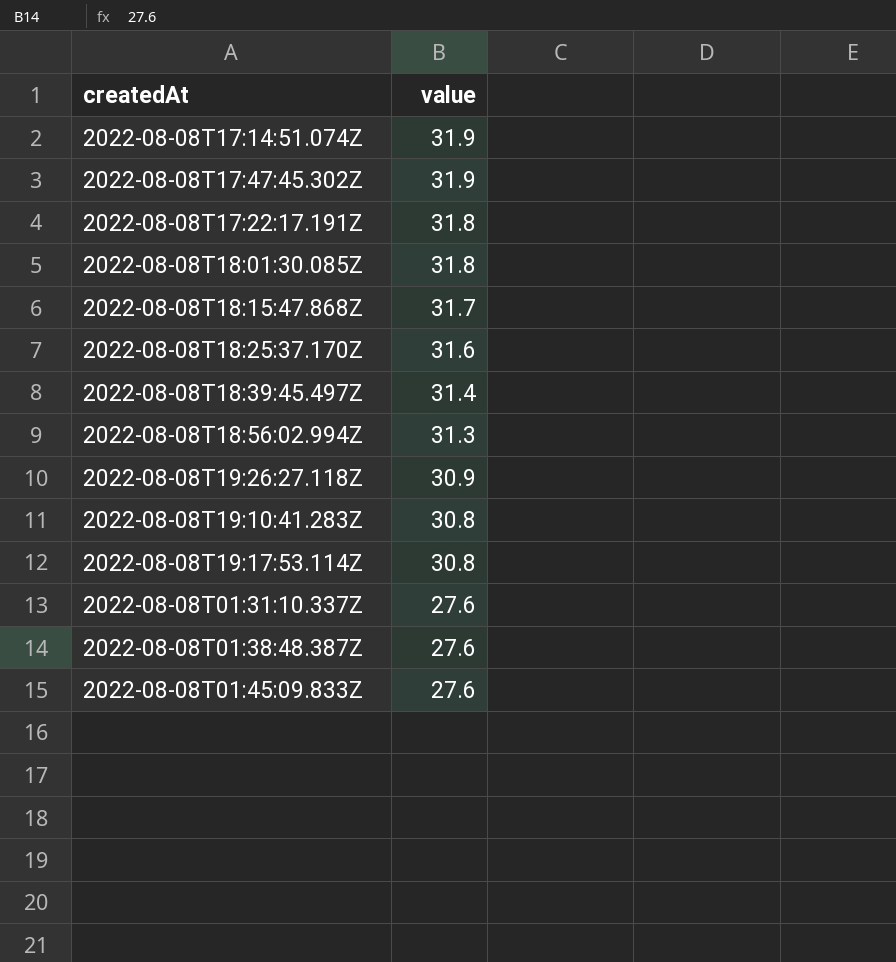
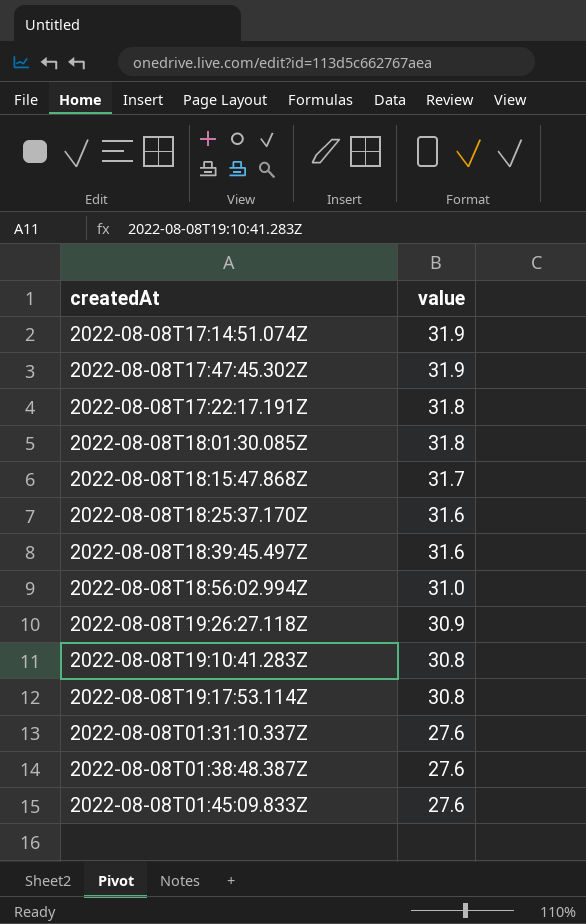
2022-08-08T18:39:45.497Z | value: 31.4 -> 31.6
2022-08-08T18:56:02.994Z | value: 31.3 -> 31.0

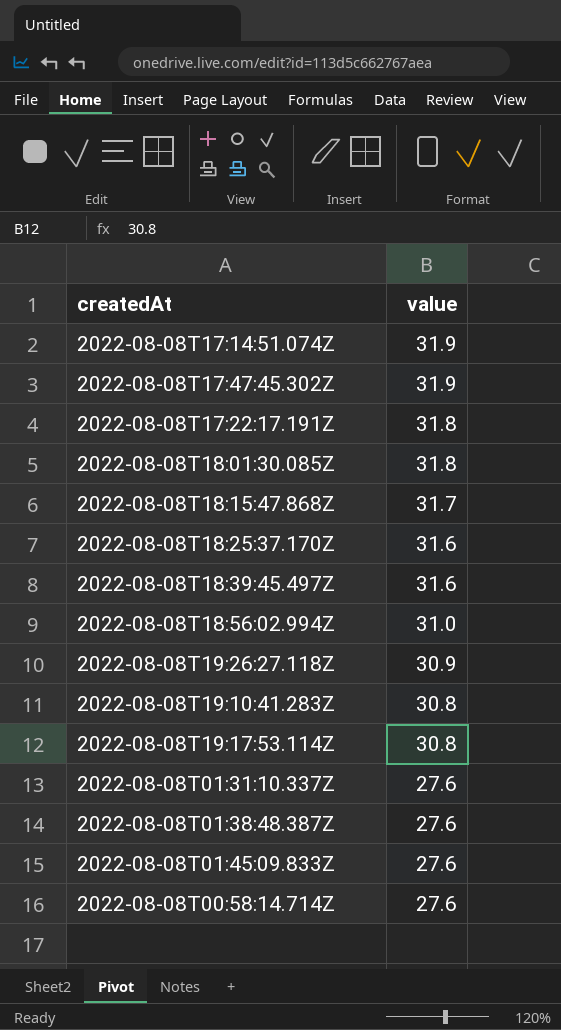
row 2022-08-08T00:58:14.714Z: none -> 27.6

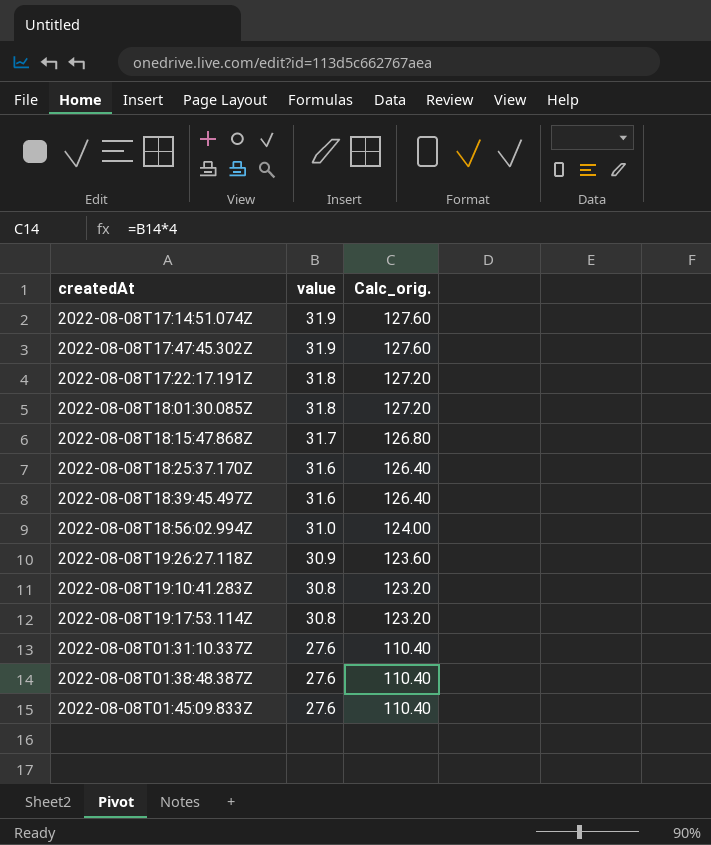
column Calc_orig. | formula: none -> [value] * 4
row 2022-08-08T00:58:14.714Z: 27.6 -> none

